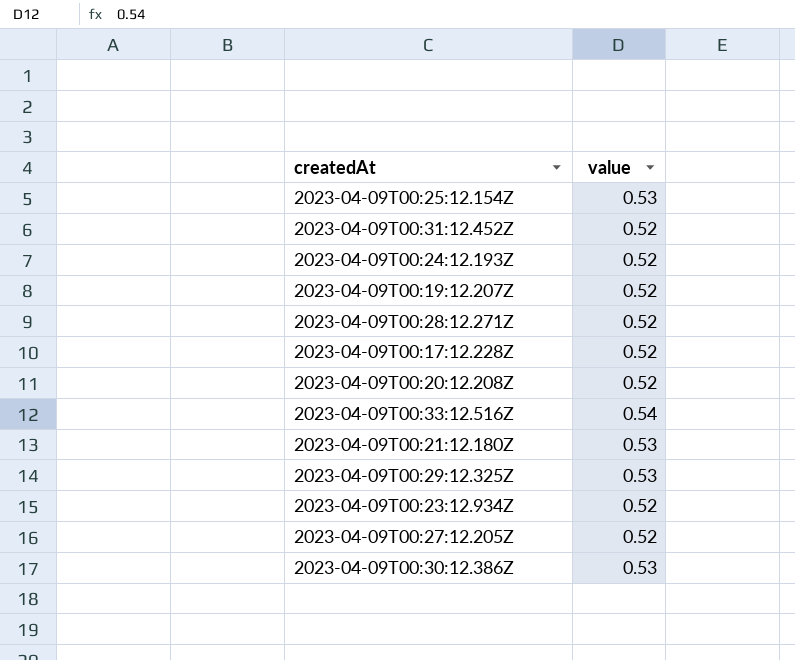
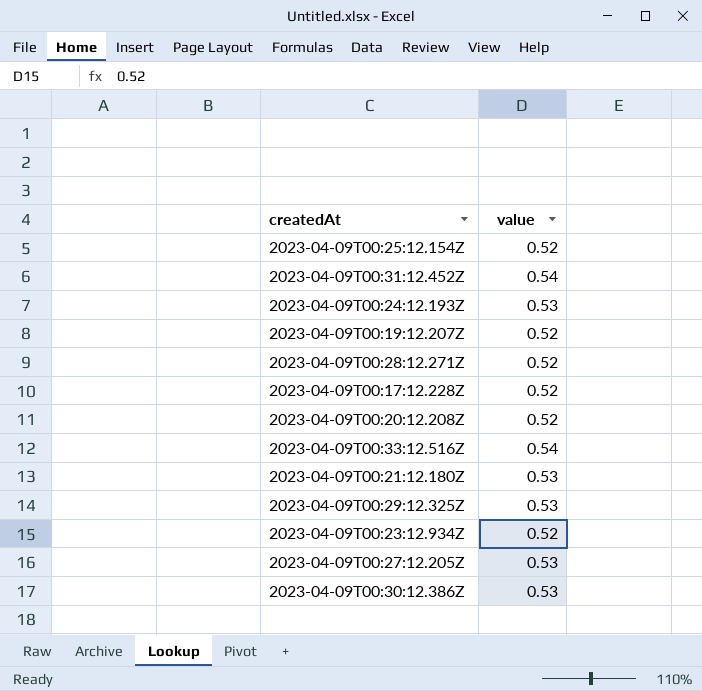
2023-04-09T00:25:12.154Z | value: 0.53 -> 0.52
2023-04-09T00:31:12.452Z | value: 0.52 -> 0.54
2023-04-09T00:24:12.193Z | value: 0.52 -> 0.53
2023-04-09T00:27:12.205Z | value: 0.52 -> 0.53

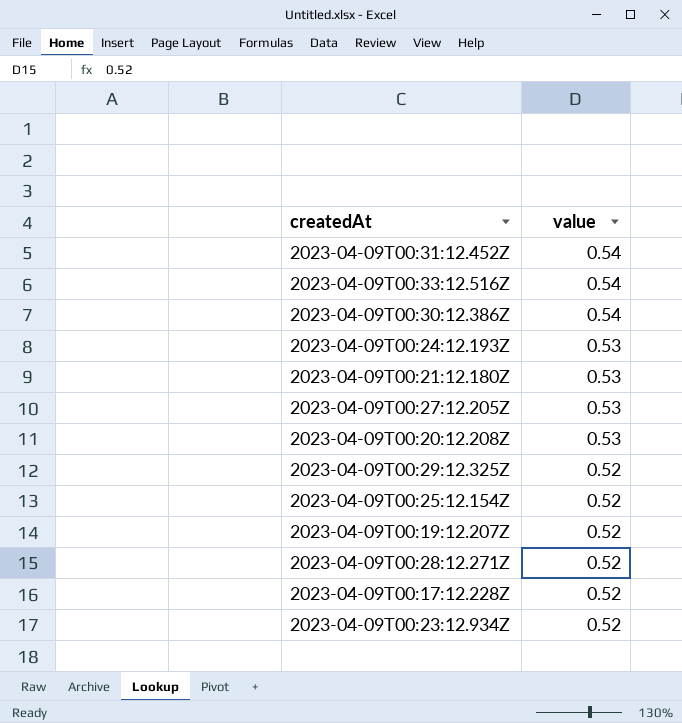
row order: none -> value descending
2023-04-09T00:30:12.386Z | value: 0.53 -> 0.54
2023-04-09T00:20:12.208Z | value: 0.52 -> 0.53
2023-04-09T00:29:12.325Z | value: 0.53 -> 0.52

